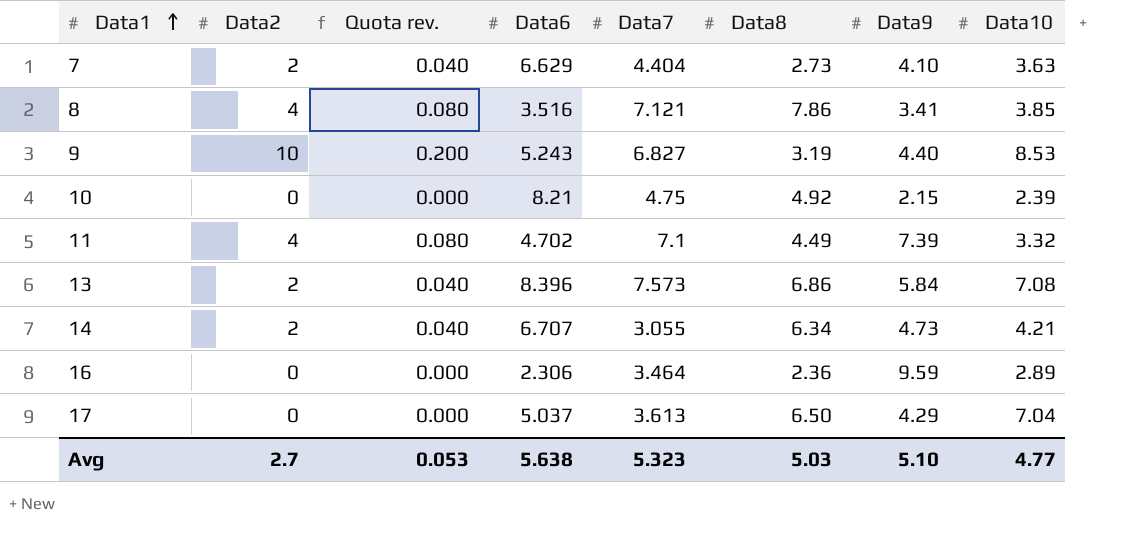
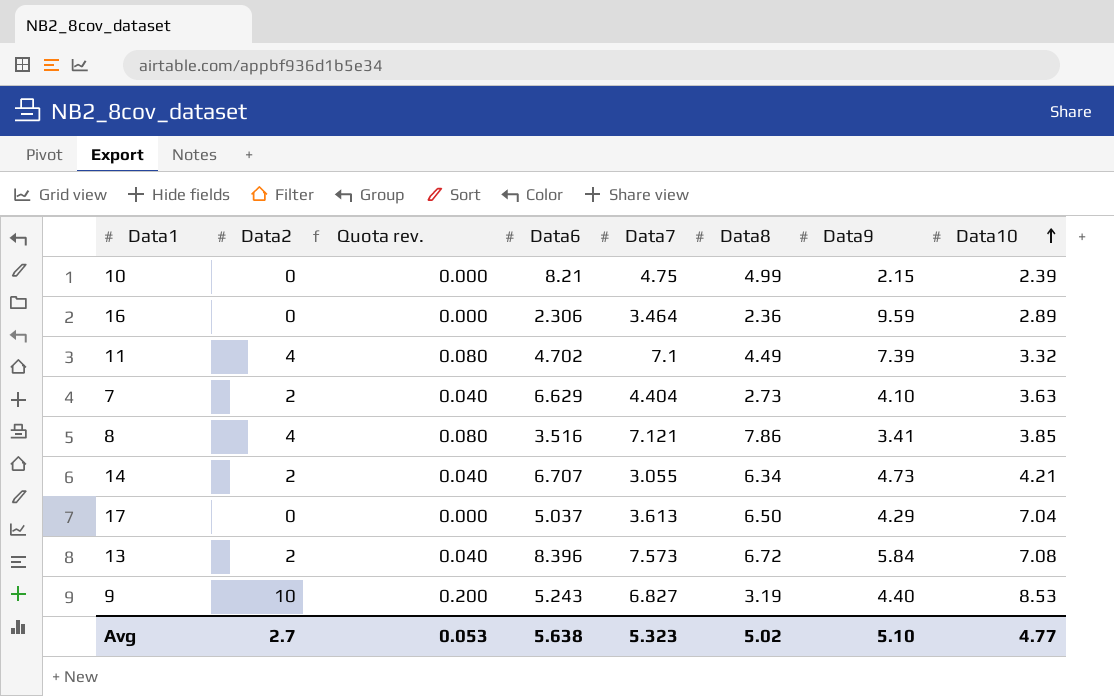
row order: Data1 ascending -> Data10 ascending
10 | Data8: 4.92 -> 4.99
13 | Data8: 6.86 -> 6.72
Avg | Data8: 5.03 -> 5.02

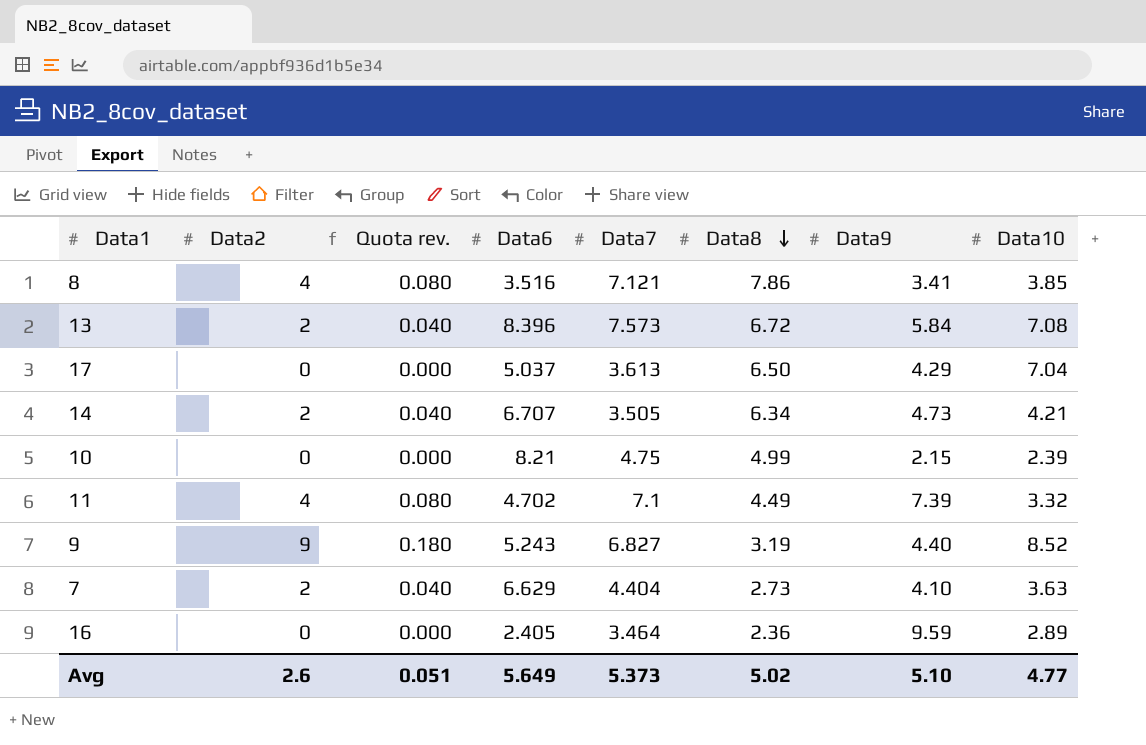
row order: Data10 ascending -> Data8 descending
14 | Data7: 3.055 -> 3.505
9 | Data2: 10 -> 9
9 | Quota rev.: 0.200 -> 0.180
9 | Data10: 8.53 -> 8.52
16 | Data6: 2.306 -> 2.405
Avg | Data2: 2.7 -> 2.6
Avg | Quota rev.: 0.053 -> 0.051
Avg | Data6: 5.638 -> 5.649
Avg | Data7: 5.323 -> 5.373

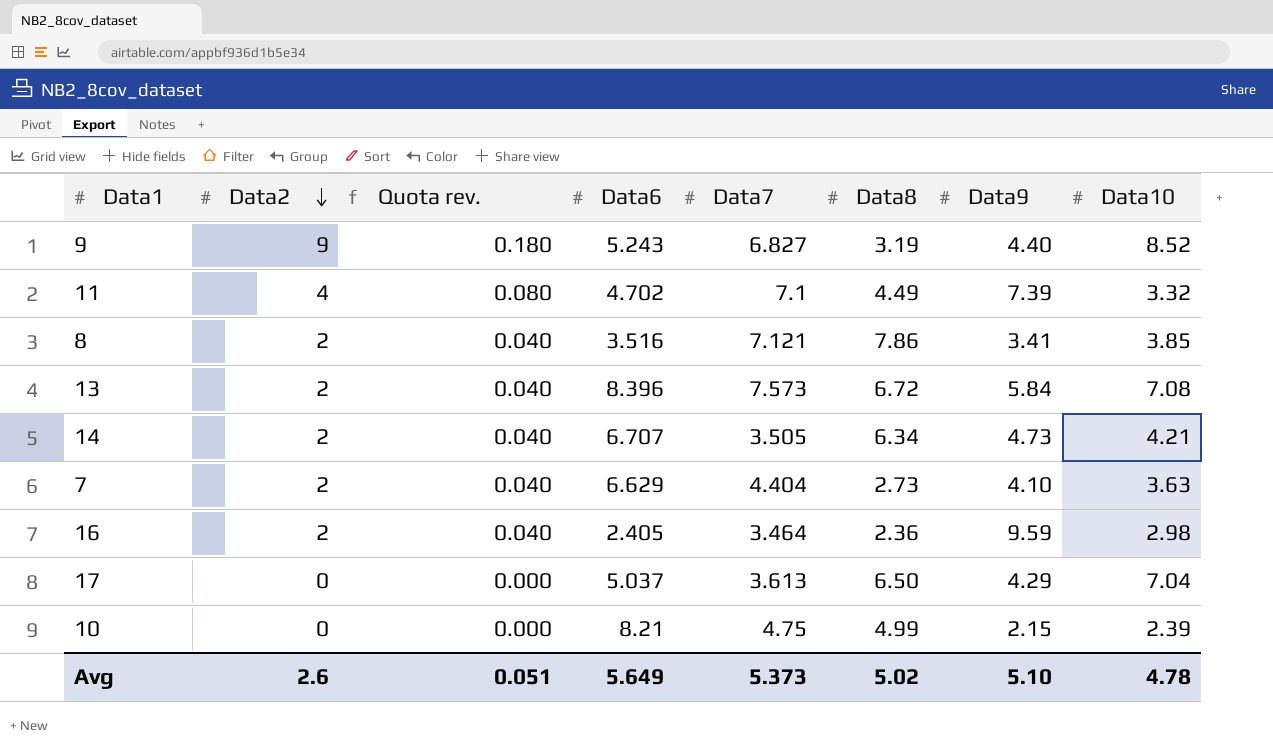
row order: Data8 descending -> Data2 descending
8 | Data2: 4 -> 2
8 | Quota rev.: 0.080 -> 0.040
16 | Data2: 0 -> 2
16 | Quota rev.: 0.000 -> 0.040
16 | Data10: 2.89 -> 2.98
Avg | Data10: 4.77 -> 4.78

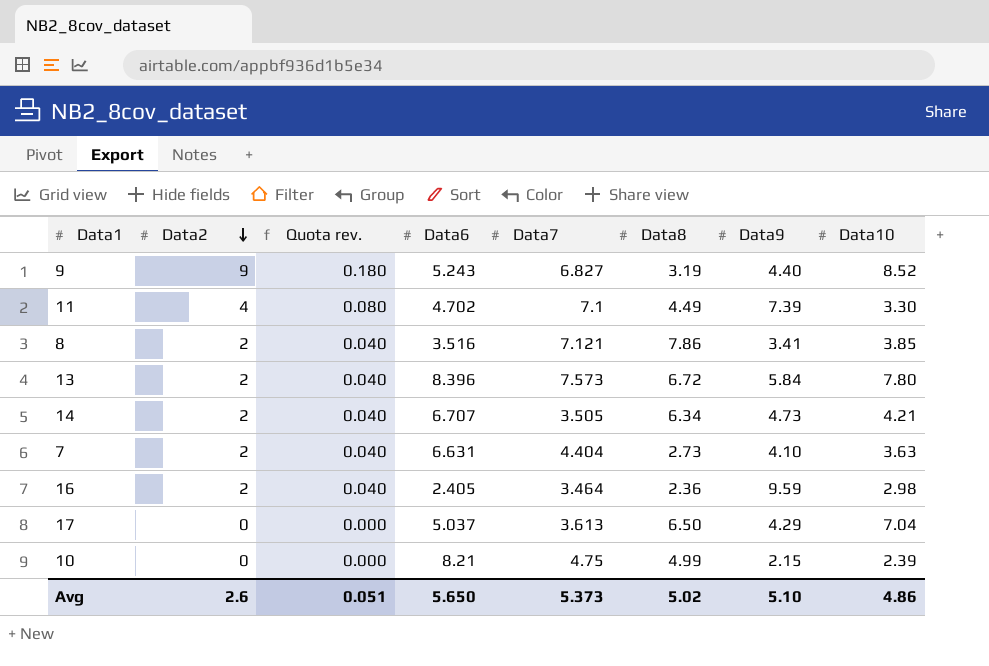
11 | Data10: 3.32 -> 3.30
13 | Data10: 7.08 -> 7.80
7 | Data6: 6.629 -> 6.631
Avg | Data6: 5.649 -> 5.650
Avg | Data10: 4.78 -> 4.86

